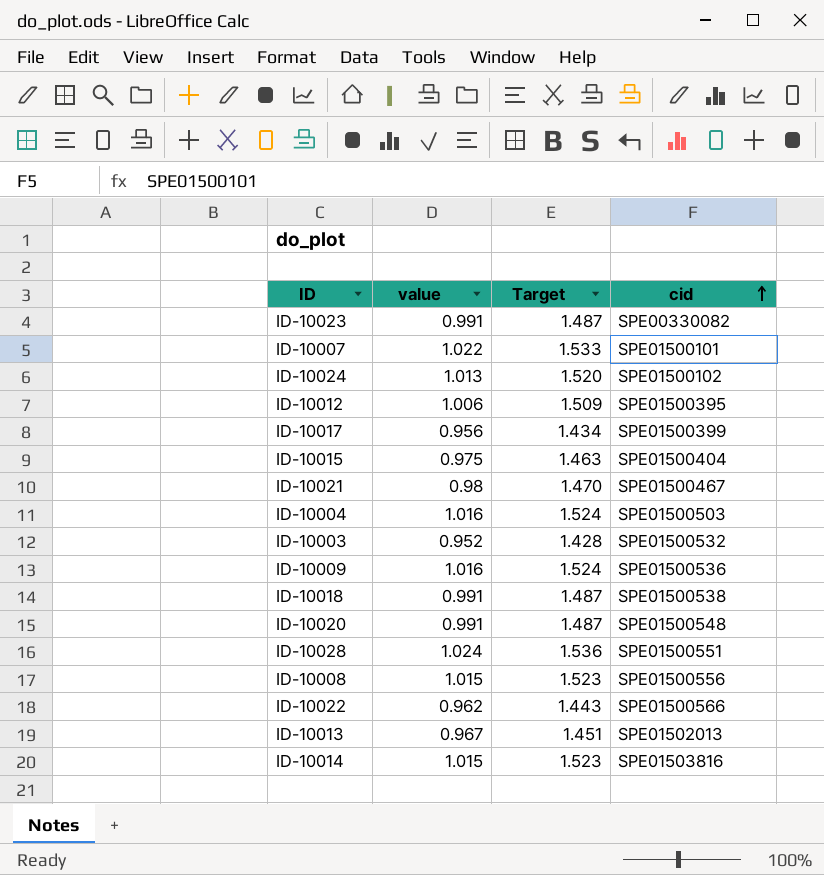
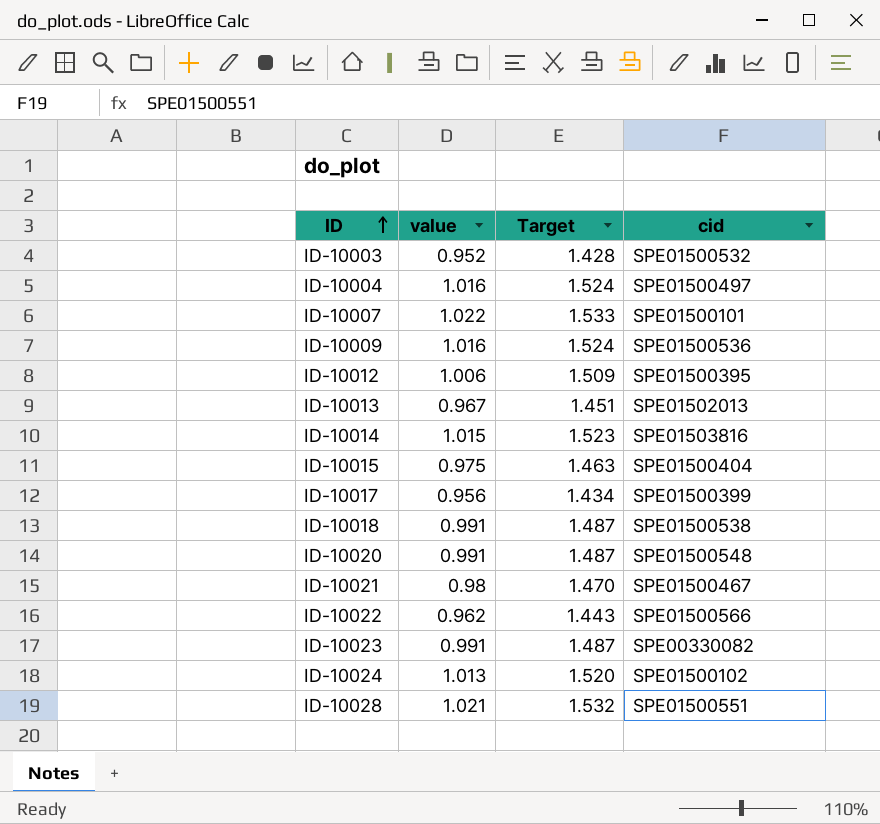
row order: cid ascending -> ID ascending
row ID-10008: 1.015 | 1.523 | SPE01500556 -> none
ID-10004 | cid: SPE01500503 -> SPE01500497
ID-10028 | value: 1.024 -> 1.021
ID-10028 | Target: 1.536 -> 1.532

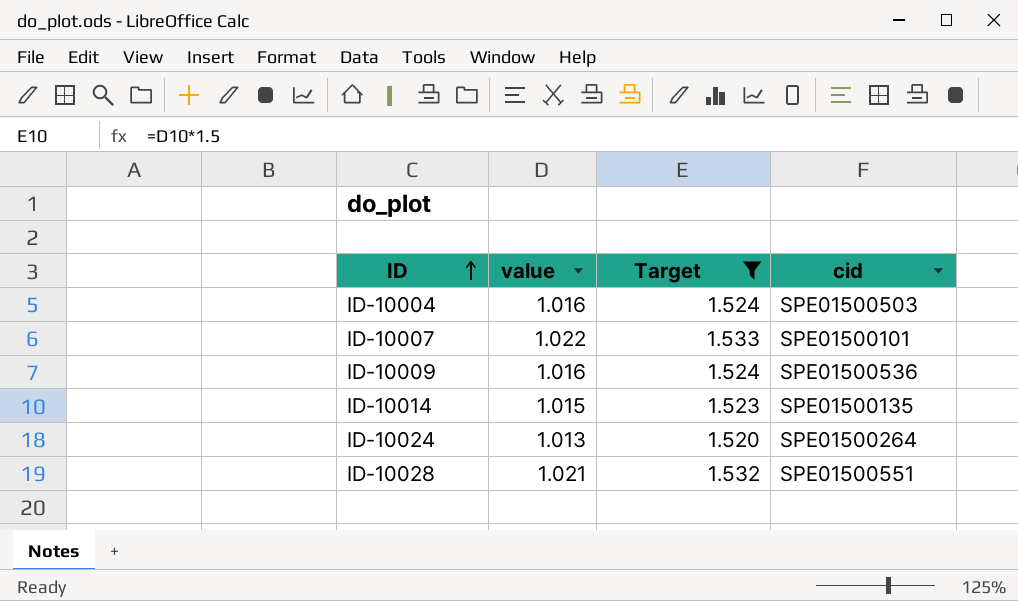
filter: none -> Target >= 1.520
ID-10004 | cid: SPE01500497 -> SPE01500503
ID-10014 | cid: SPE01503816 -> SPE01500135
ID-10024 | cid: SPE01500102 -> SPE01500264

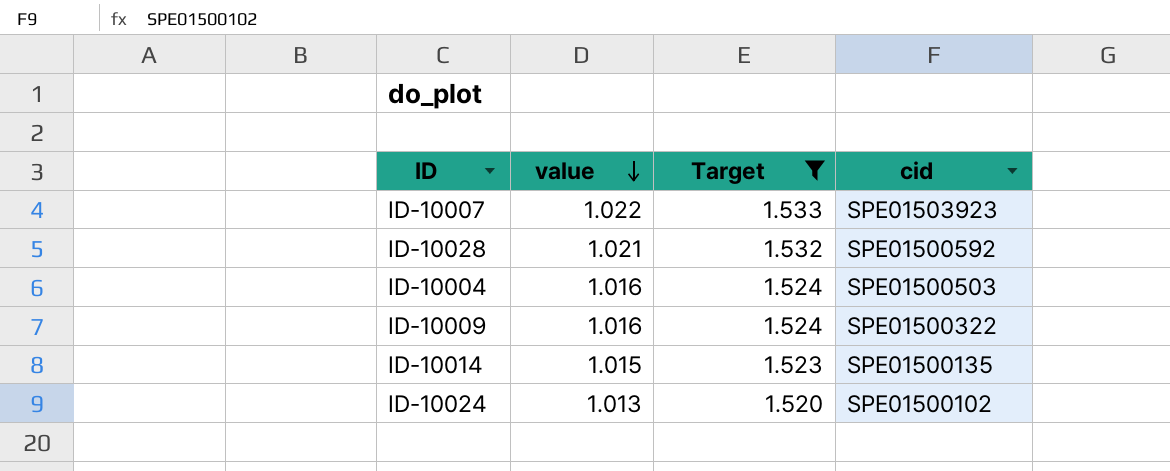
row order: ID ascending -> value descending
ID-10007 | cid: SPE01500101 -> SPE01503923
ID-10028 | cid: SPE01500551 -> SPE01500592
ID-10009 | cid: SPE01500536 -> SPE01500322
ID-10024 | cid: SPE01500264 -> SPE01500102

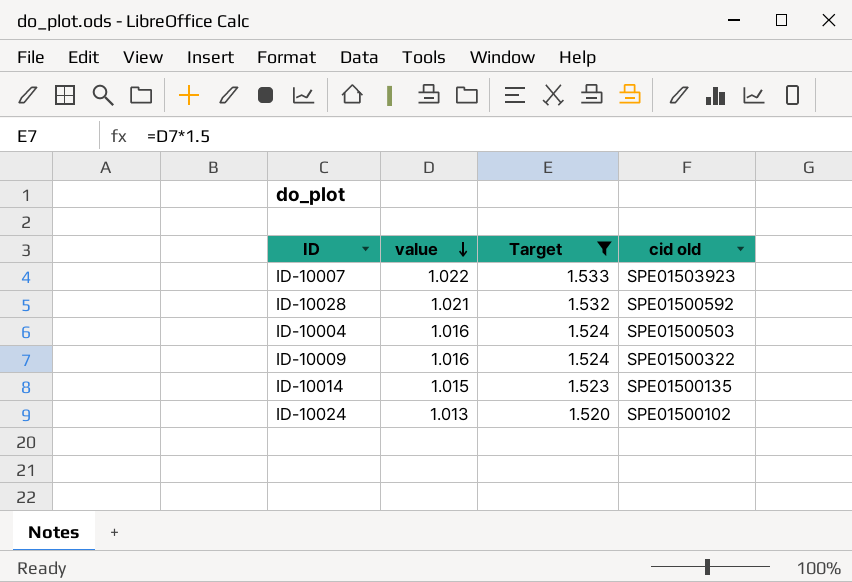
column name: cid -> cid old

